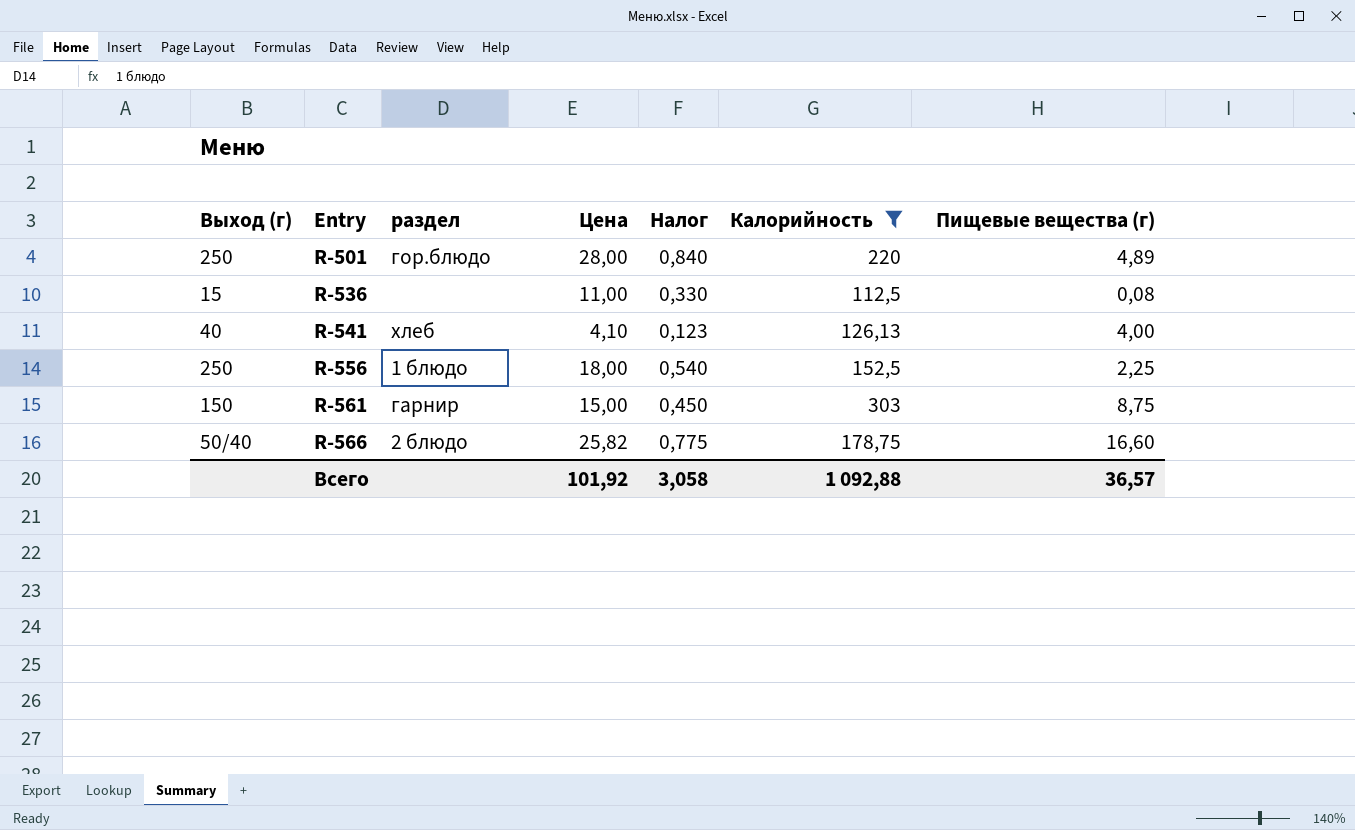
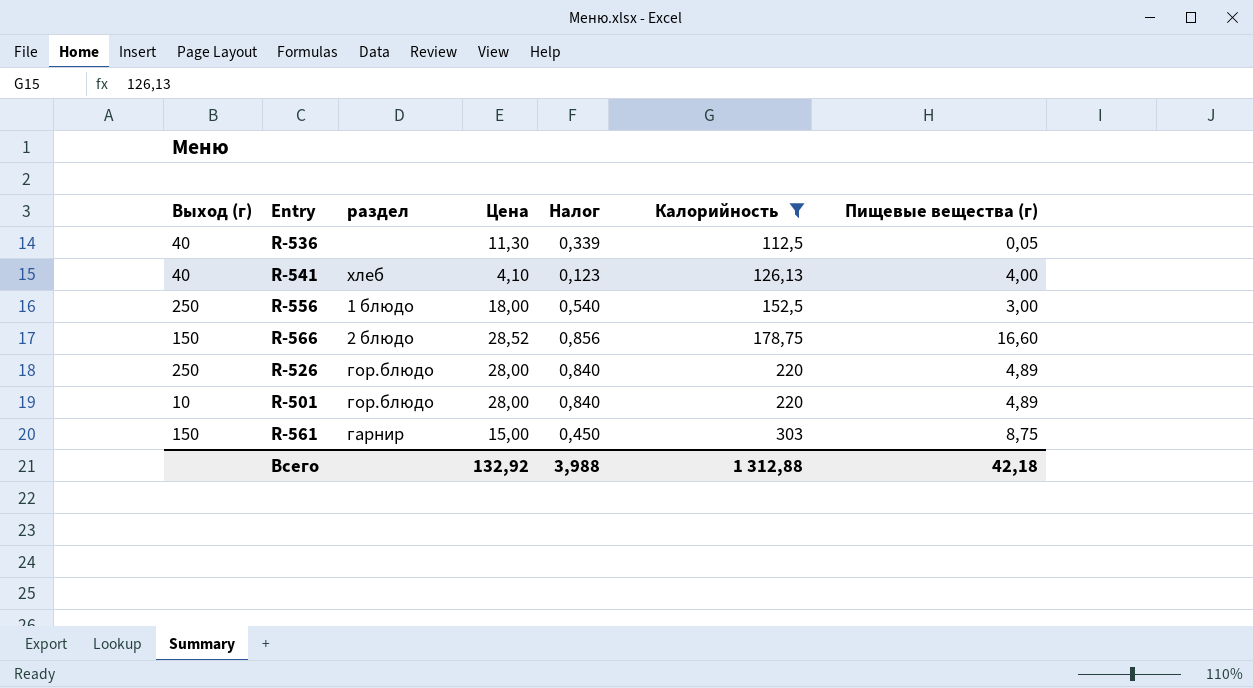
row order: Entry ascending -> Калорийность ascending
R-536 | Выход (г): 15 -> 40
R-536 | Цена: 11,00 -> 11,30
R-536 | Налог: 0,330 -> 0,339
R-536 | Пищевые вещества (г): 0,08 -> 0,05
R-556 | Пищевые вещества (г): 2,25 -> 3,00
R-566 | Выход (г): 50/40 -> 150
R-566 | Цена: 25,82 -> 28,52
R-566 | Налог: 0,775 -> 0,856
row R-526: none -> 250 | гор.блюдо | 28,00 | 0,840 | 220 | 4,89
R-501 | Выход (г): 250 -> 10
Всего | Цена: 101,92 -> 132,92
Всего | Налог: 3,058 -> 3,988
Всего | Калорийность: 1 092,88 -> 1 312,88
Всего | Пищевые вещества (г): 36,57 -> 42,18

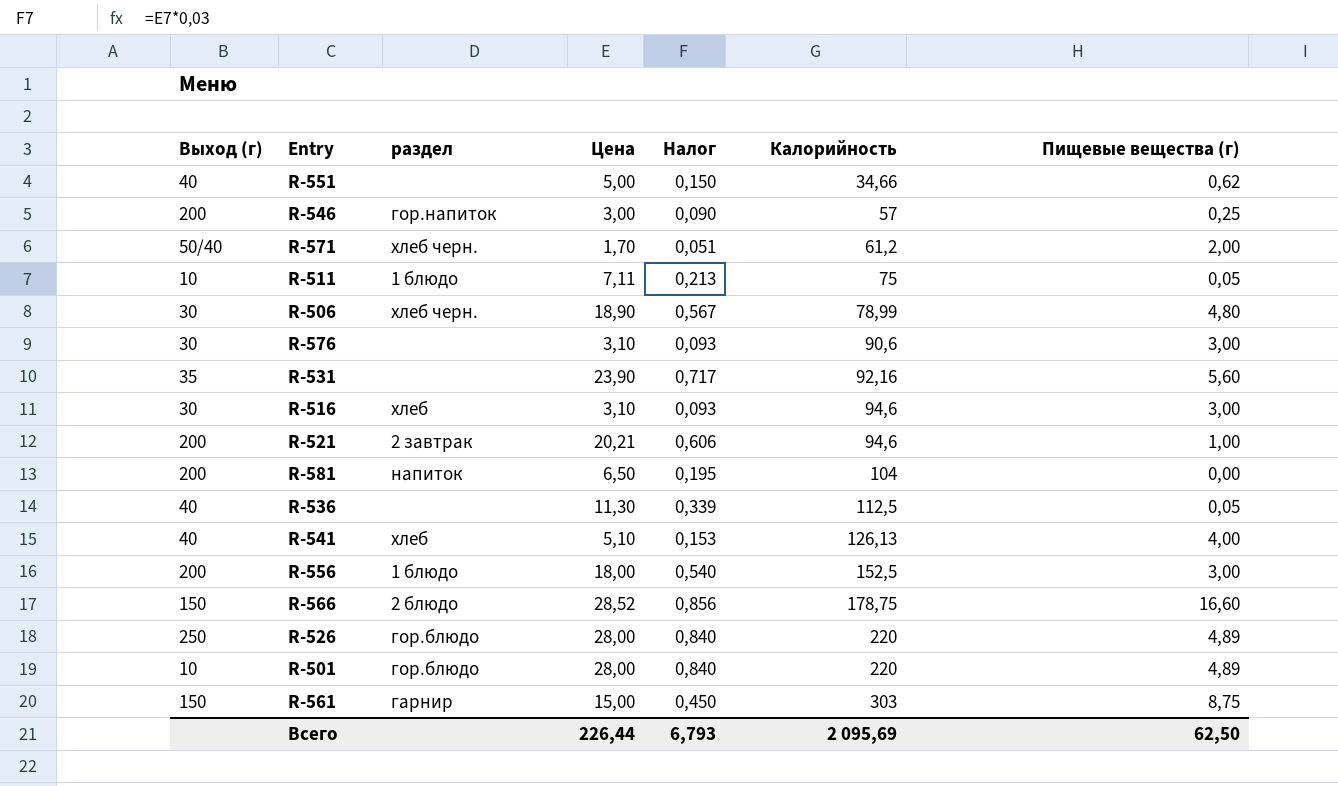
filter: Калорийность >= 112,5 -> none
R-541 | Цена: 4,10 -> 5,10
R-541 | Налог: 0,123 -> 0,153
R-556 | Выход (г): 250 -> 200
Всего | Цена: 132,92 -> 226,44
Всего | Налог: 3,988 -> 6,793
Всего | Калорийность: 1 312,88 -> 2 095,69
Всего | Пищевые вещества (г): 42,18 -> 62,50

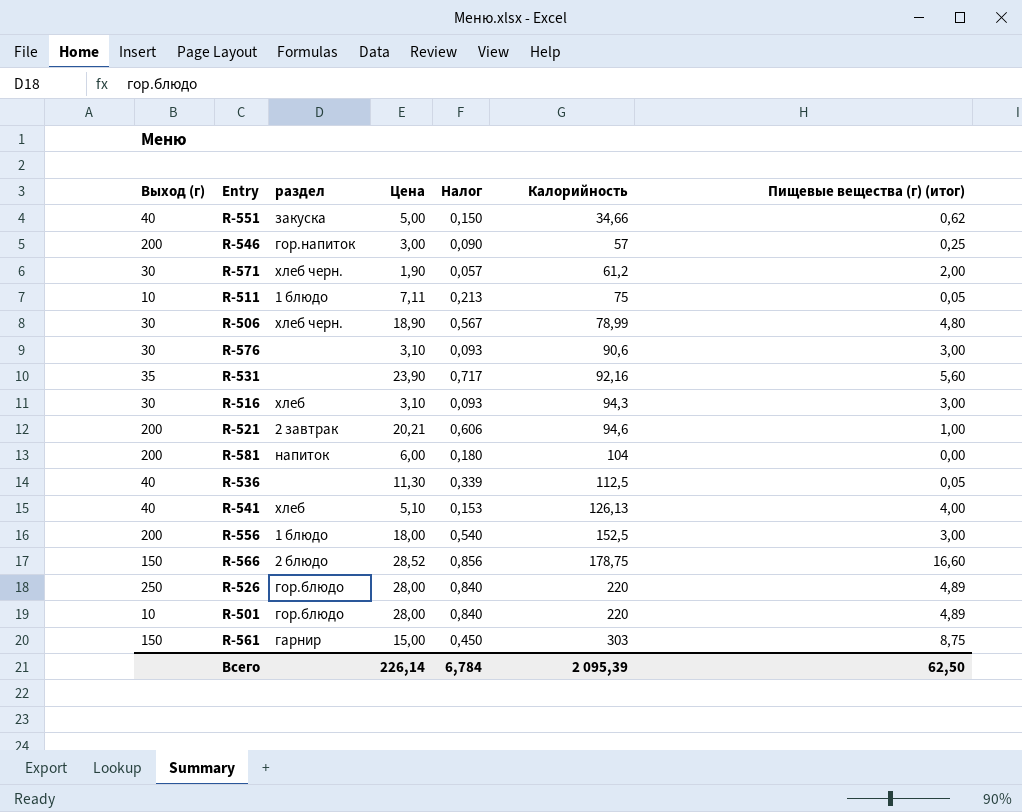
column name: Пищевые вещества (г) -> Пищевые вещества (г) (итог)
R-551 | раздел: none -> закуска
R-571 | Выход (г): 50/40 -> 30
R-571 | Цена: 1,70 -> 1,90
R-571 | Налог: 0,051 -> 0,057
R-516 | Калорийность: 94,6 -> 94,3
R-581 | Цена: 6,50 -> 6,00
R-581 | Налог: 0,195 -> 0,180
Всего | Цена: 226,44 -> 226,14
Всего | Налог: 6,793 -> 6,784
Всего | Калорийность: 2 095,69 -> 2 095,39

